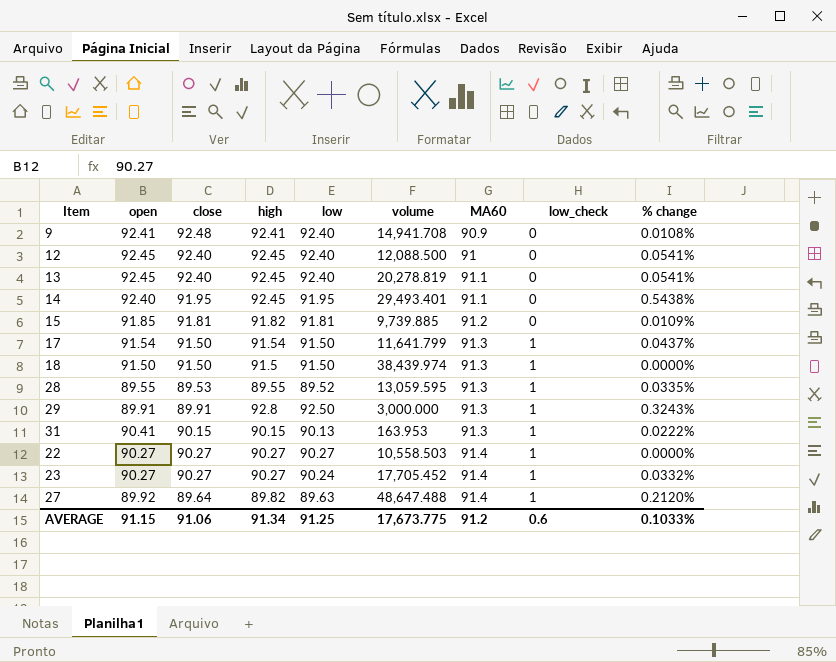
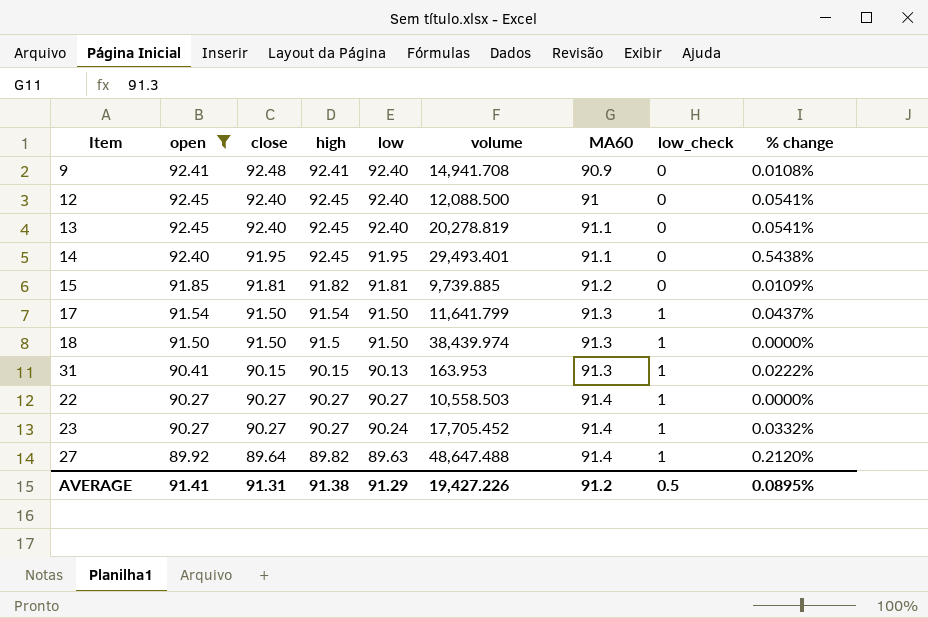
filter: none -> open >= 89.92
AVERAGE | open: 91.15 -> 91.41
AVERAGE | close: 91.06 -> 91.31
AVERAGE | high: 91.34 -> 91.38
AVERAGE | low: 91.25 -> 91.29
AVERAGE | volume: 17,673.775 -> 19,427.226
AVERAGE | low_check: 0.6 -> 0.5
AVERAGE | % change: 0.1033% -> 0.0895%

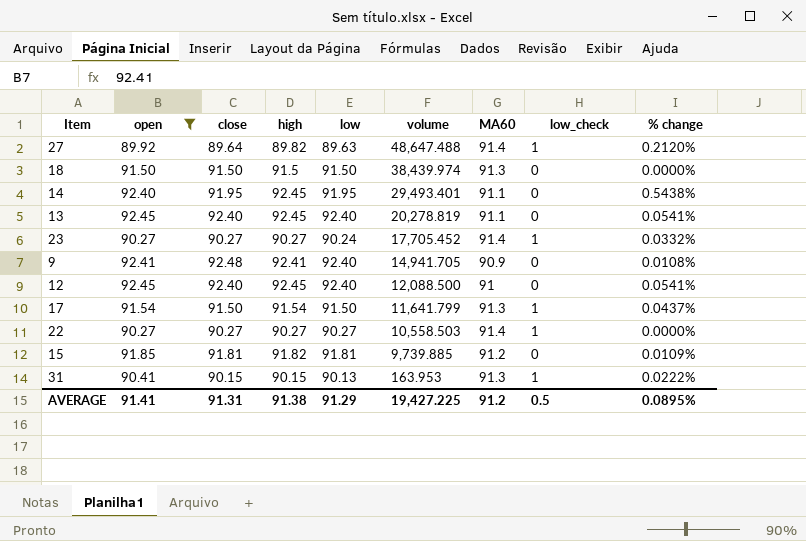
row order: MA60 ascending -> volume descending
18 | low_check: 1 -> 0
9 | volume: 14,941.708 -> 14,941.705
AVERAGE | volume: 19,427.226 -> 19,427.225

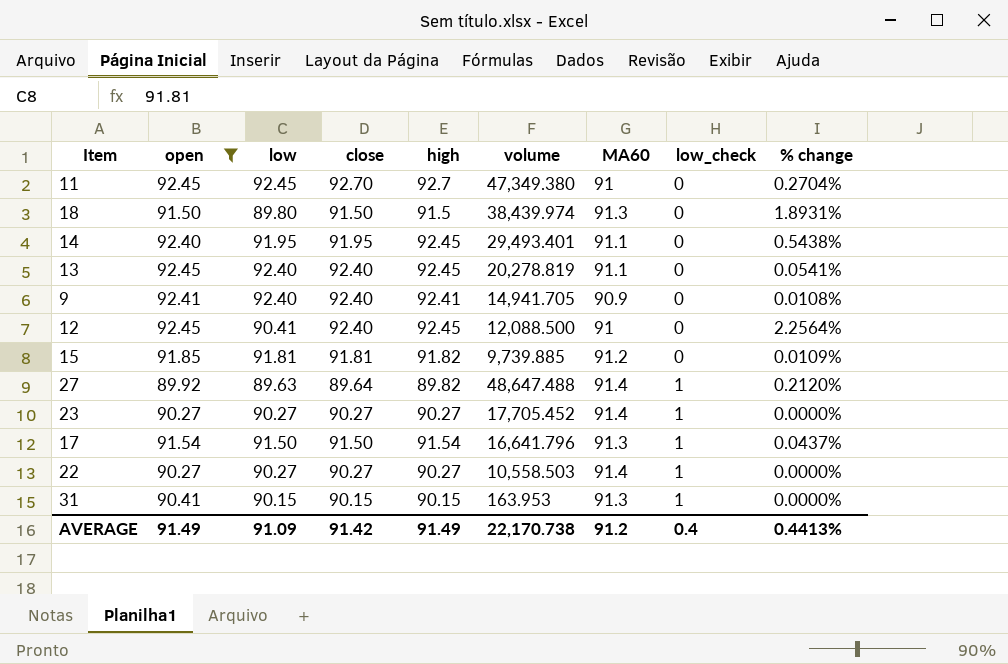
row order: volume descending -> low_check ascending
column low | position: 5 -> 3
row 11: none -> 92.45 | 92.45 | 92.70 | 92.7 | 47,349.380 | 91 | 0 | 0.2704%
18 | low: 91.50 -> 89.80
18 | % change: 0.0000% -> 1.8931%
9 | close: 92.48 -> 92.40
12 | low: 92.40 -> 90.41
12 | % change: 0.0541% -> 2.2564%
23 | low: 90.24 -> 90.27
23 | % change: 0.0332% -> 0.0000%
17 | volume: 11,641.799 -> 16,641.796
31 | low: 90.13 -> 90.15
31 | % change: 0.0222% -> 0.0000%
AVERAGE | open: 91.41 -> 91.49
AVERAGE | low: 91.29 -> 91.09
AVERAGE | close: 91.31 -> 91.42
AVERAGE | high: 91.38 -> 91.49
AVERAGE | volume: 19,427.225 -> 22,170.738
AVERAGE | low_check: 0.5 -> 0.4
AVERAGE | % change: 0.0895% -> 0.4413%

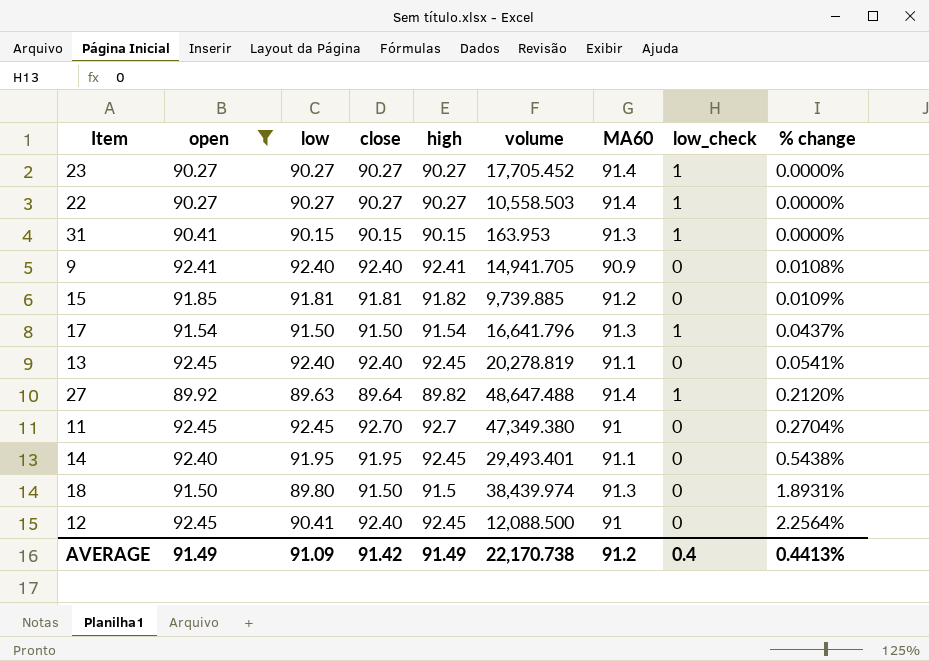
row order: low_check ascending -> % change ascending

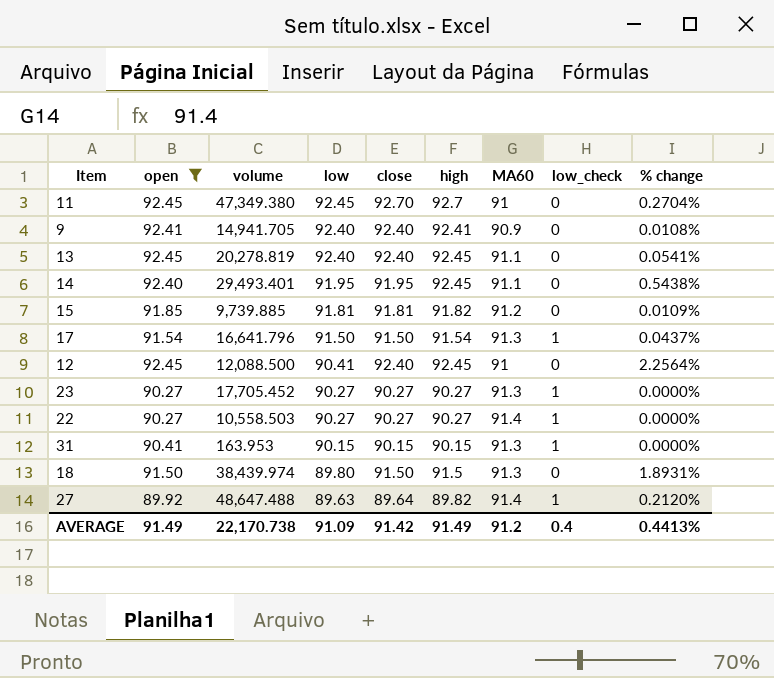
row order: % change ascending -> low descending
column volume | position: 6 -> 3
23 | MA60: 91.4 -> 91.3

